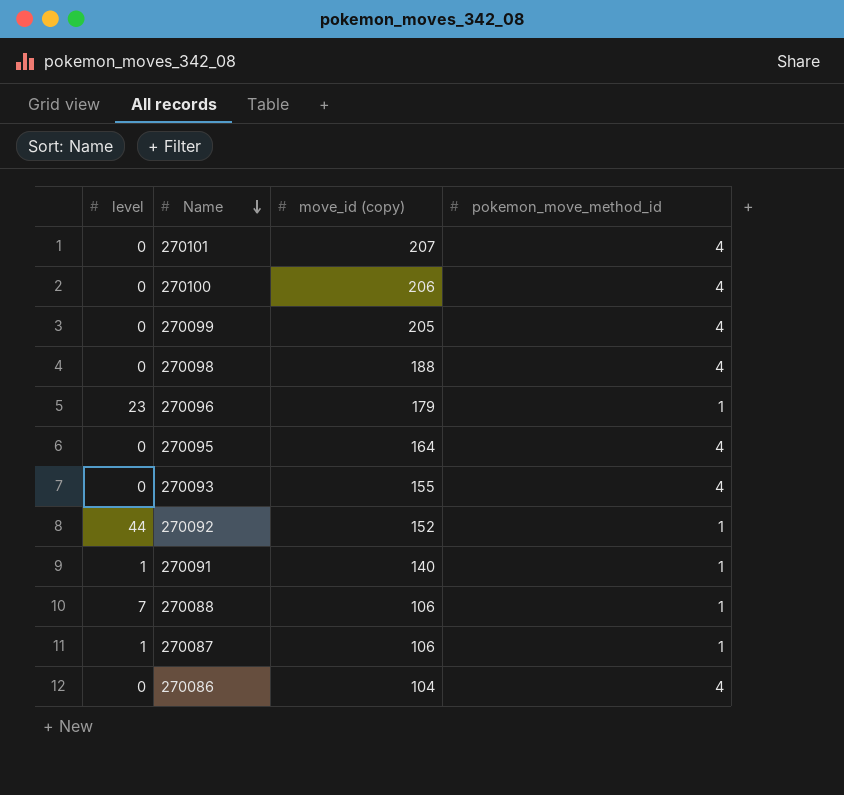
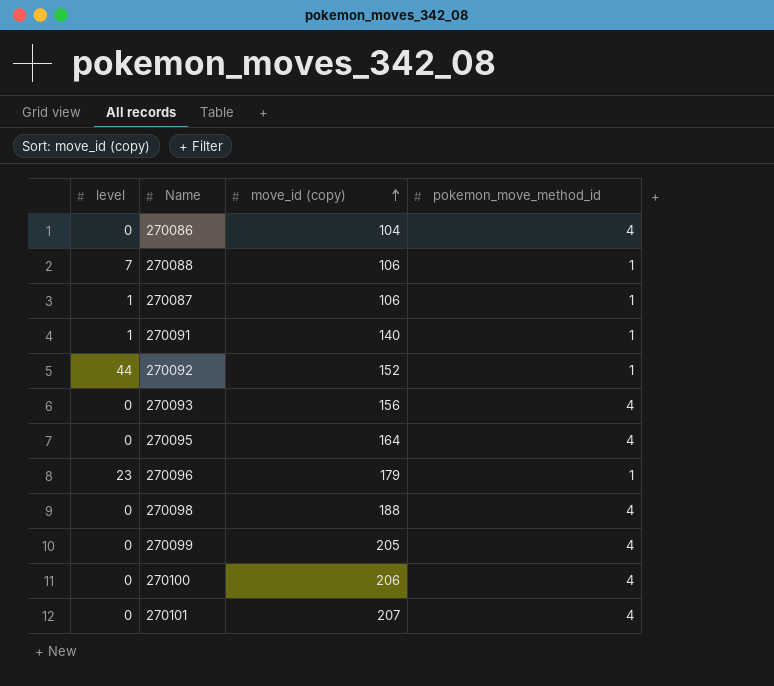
row order: Name descending -> move_id (copy) ascending
270093 | move_id (copy): 155 -> 156

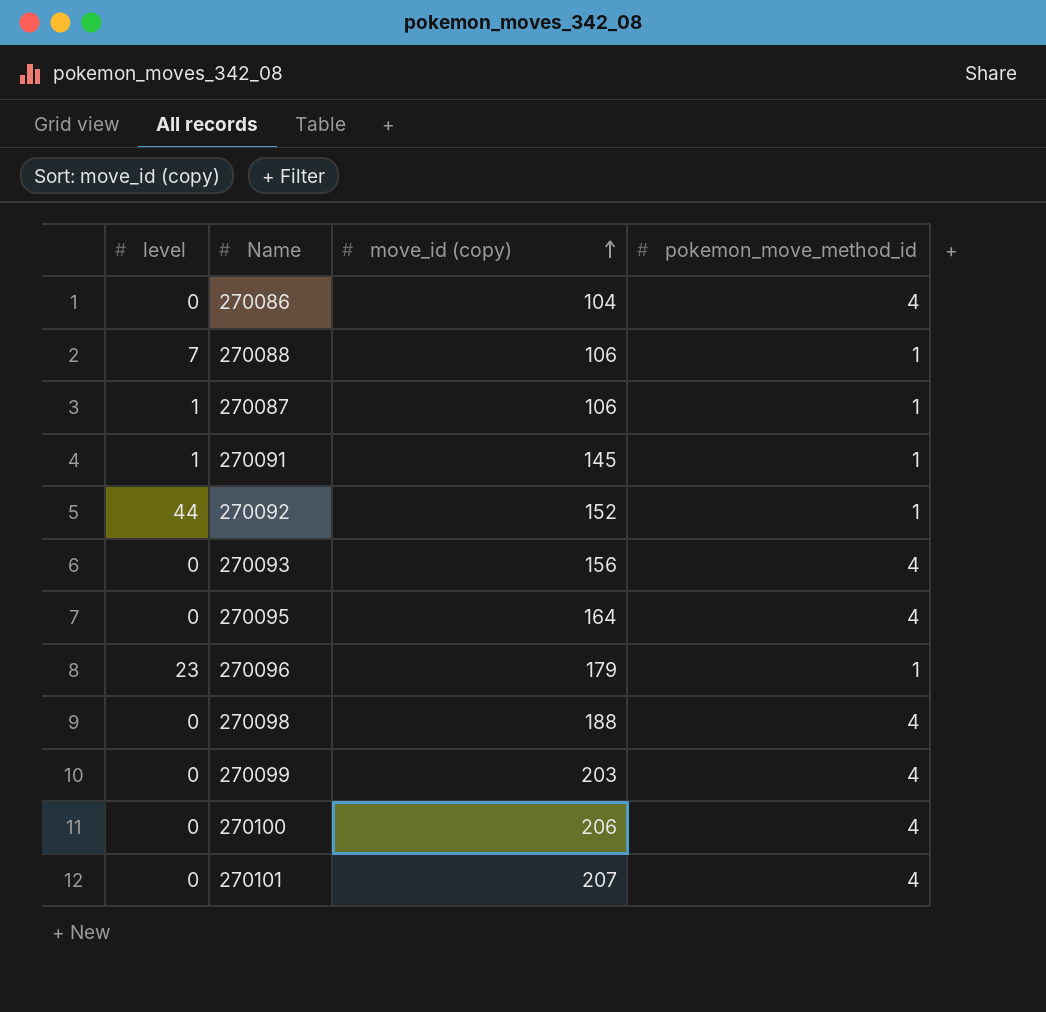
270091 | move_id (copy): 140 -> 145
270099 | move_id (copy): 205 -> 203

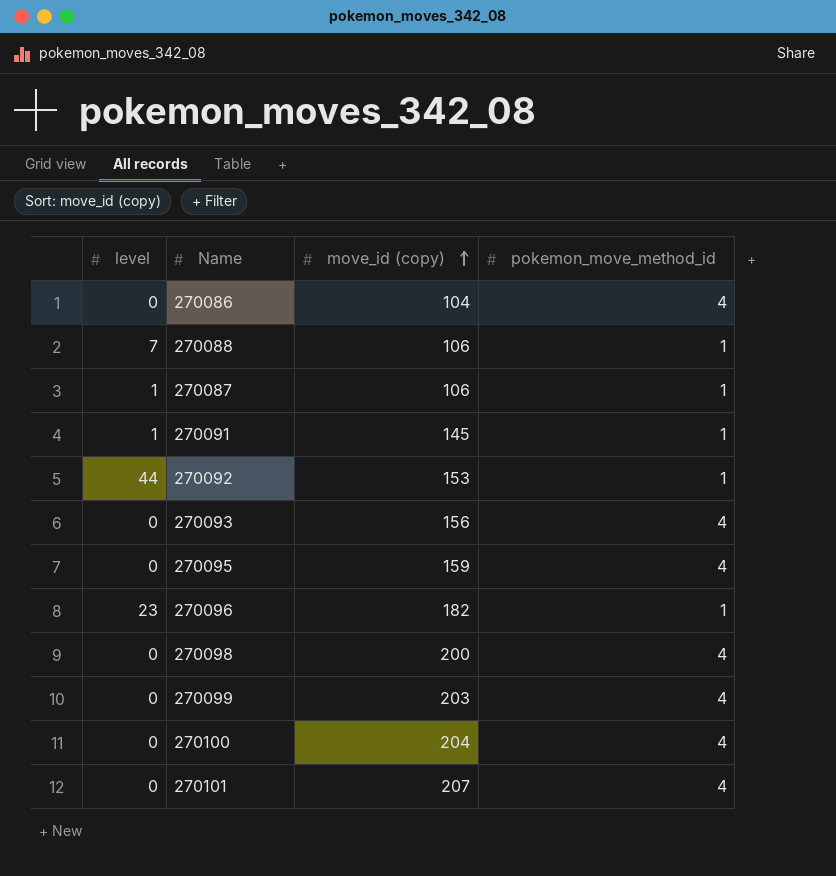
270092 | move_id (copy): 152 -> 153
270095 | move_id (copy): 164 -> 159
270096 | move_id (copy): 179 -> 182
270098 | move_id (copy): 188 -> 200
270100 | move_id (copy): 206 -> 204

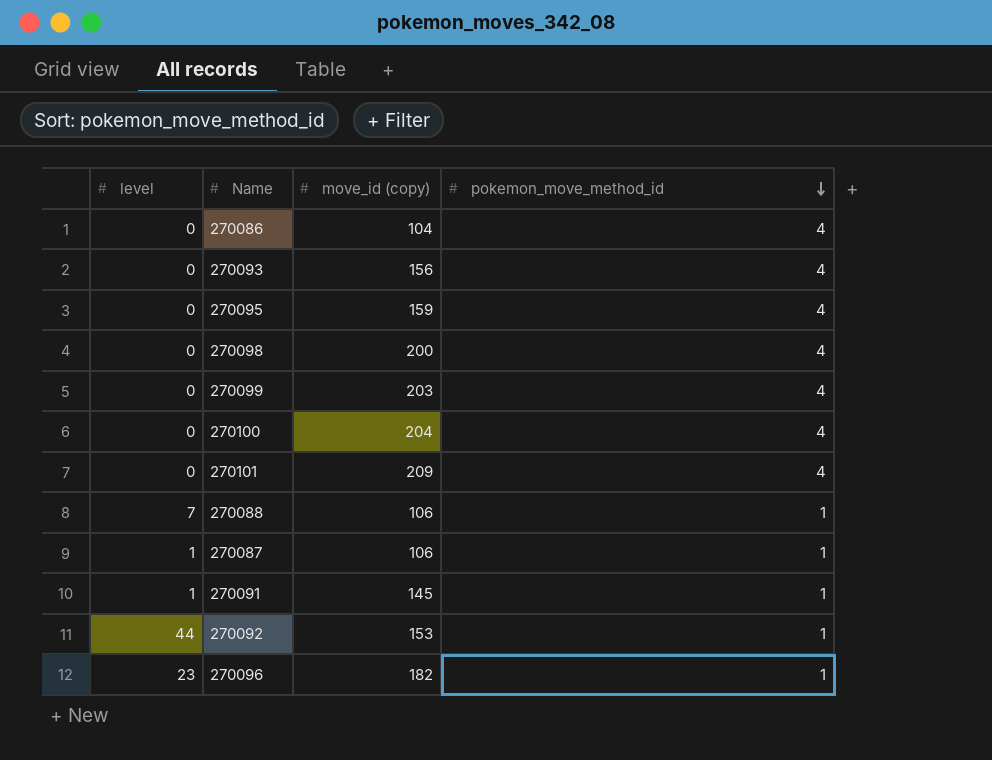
row order: move_id (copy) ascending -> pokemon_move_method_id descending
270101 | move_id (copy): 207 -> 209

